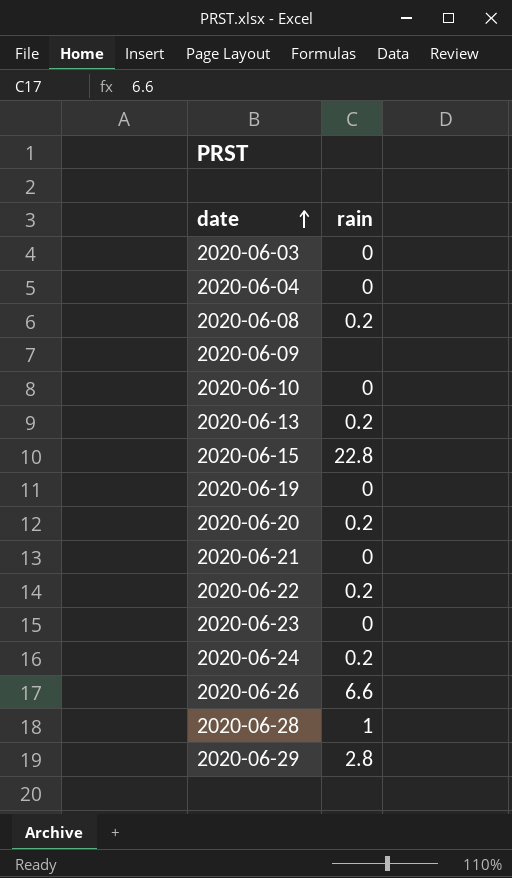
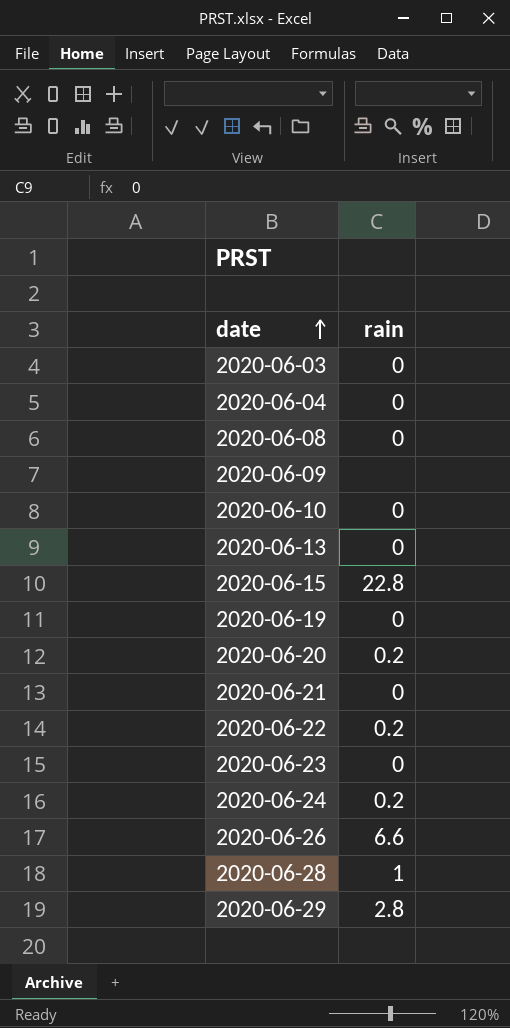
2020-06-08 | rain: 0.2 -> 0
2020-06-13 | rain: 0.2 -> 0

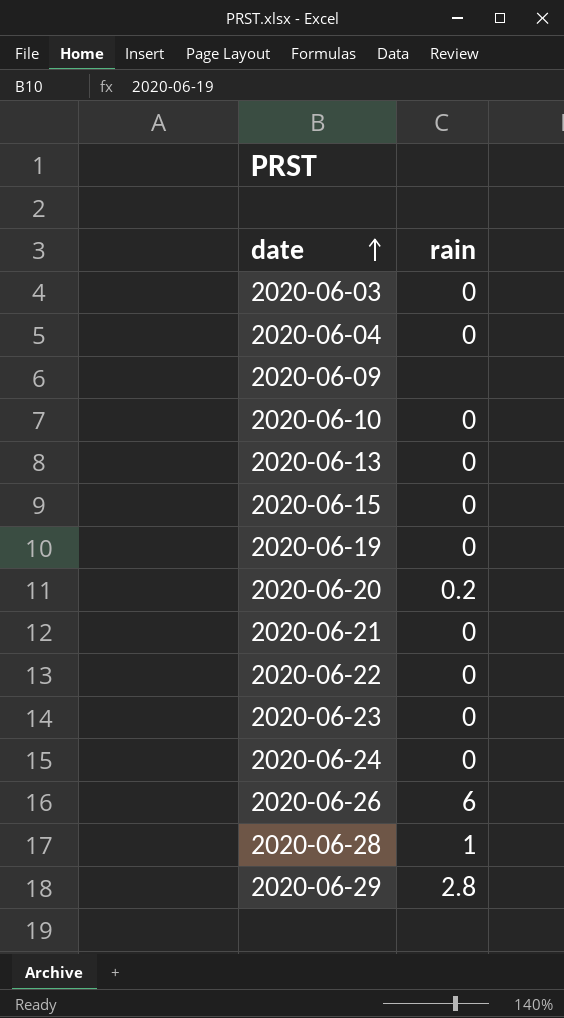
row 2020-06-08: 0 -> none
2020-06-15 | rain: 22.8 -> 0
2020-06-22 | rain: 0.2 -> 0
2020-06-24 | rain: 0.2 -> 0
2020-06-26 | rain: 6.6 -> 6

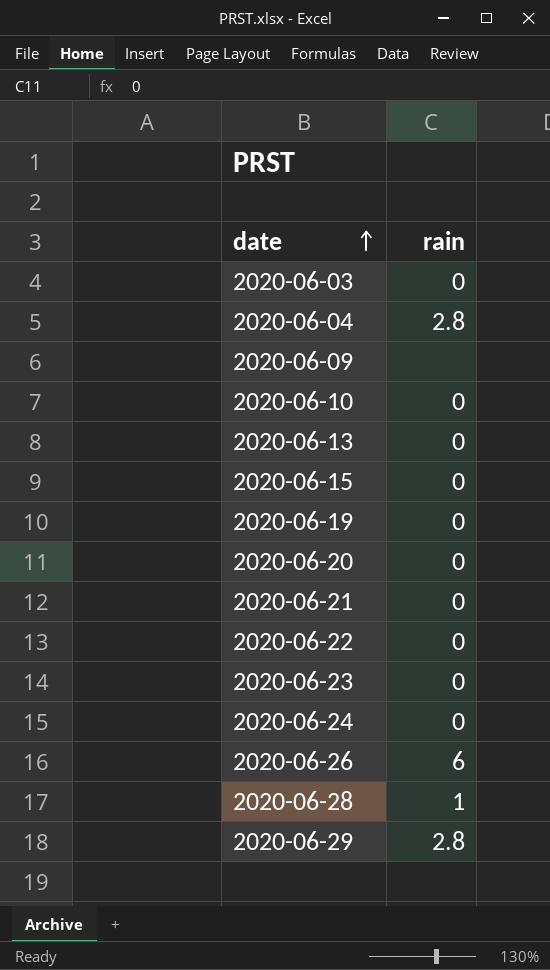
2020-06-04 | rain: 0 -> 2.8
2020-06-20 | rain: 0.2 -> 0

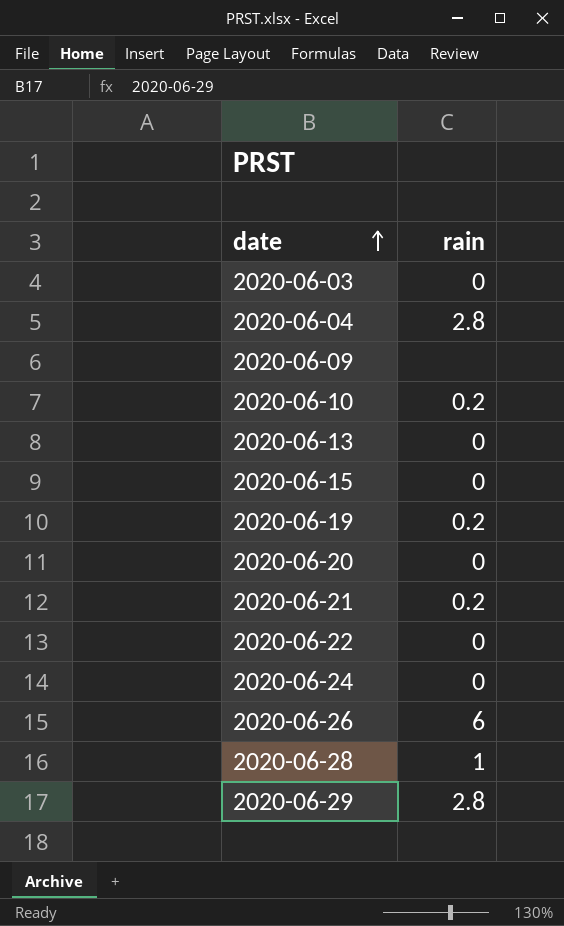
row 2020-06-23: 0 -> none
2020-06-10 | rain: 0 -> 0.2
2020-06-19 | rain: 0 -> 0.2
2020-06-21 | rain: 0 -> 0.2

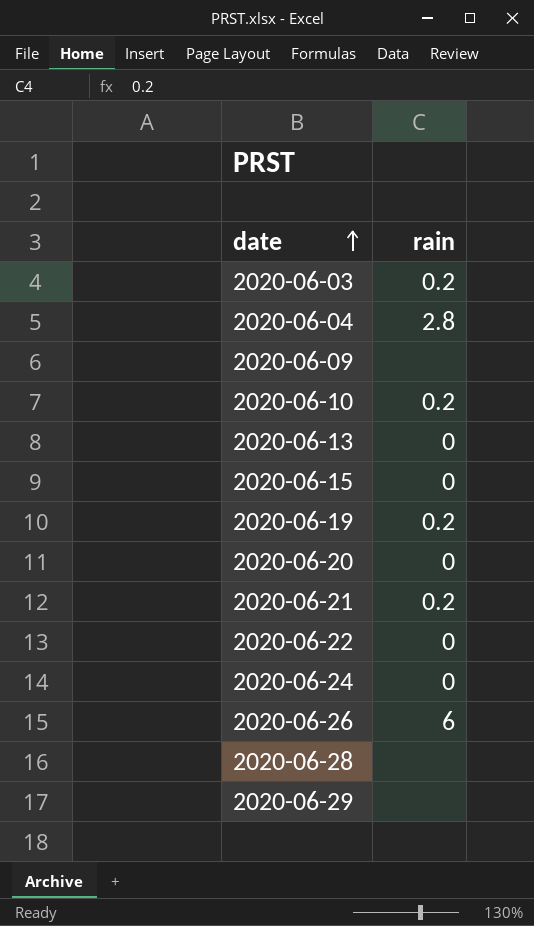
2020-06-03 | rain: 0 -> 0.2
2020-06-28 | rain: 1 -> none
2020-06-29 | rain: 2.8 -> none

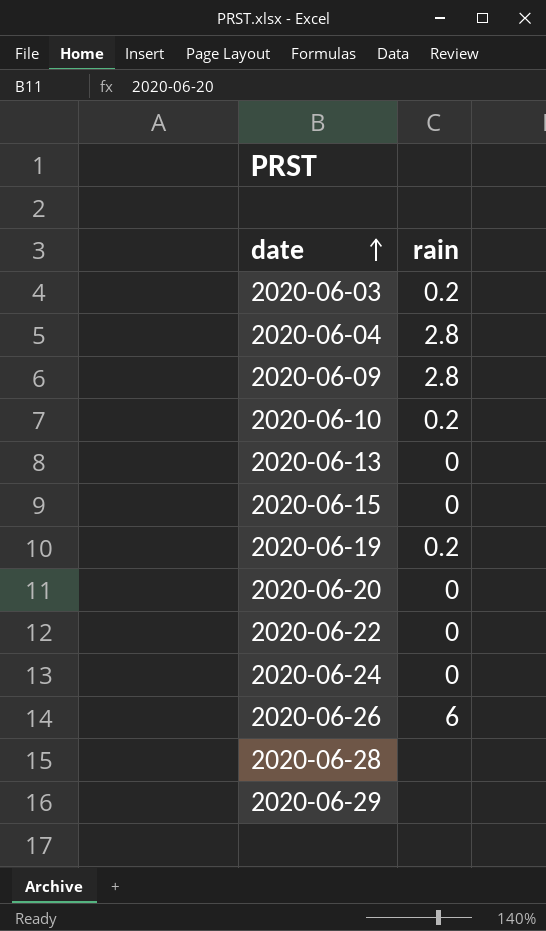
row 2020-06-21: 0.2 -> none
2020-06-09 | rain: none -> 2.8

